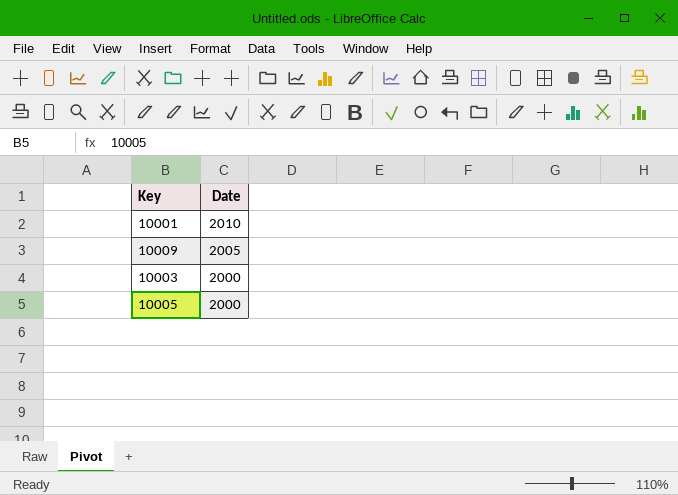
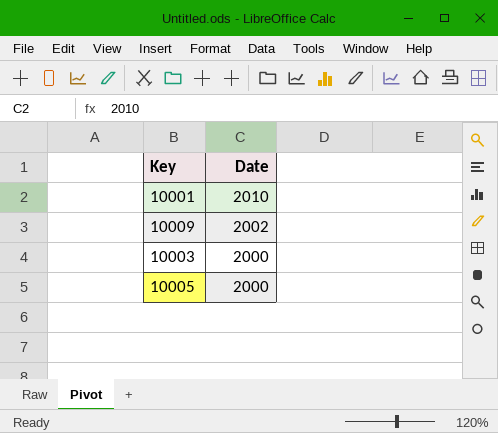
10009 | Date: 2005 -> 2002

